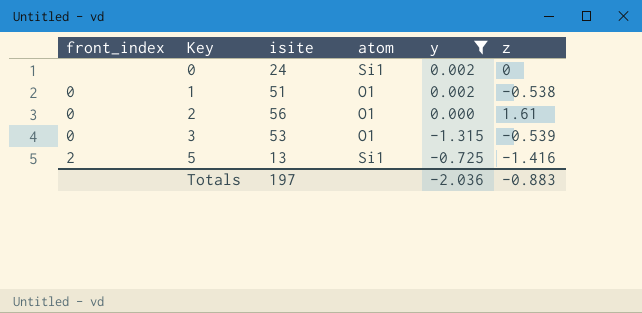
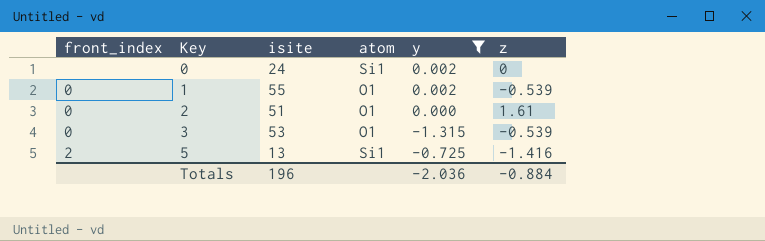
1 | isite: 51 -> 55
1 | z: -0.538 -> -0.539
2 | isite: 56 -> 51
Totals | isite: 197 -> 196
Totals | z: -0.883 -> -0.884

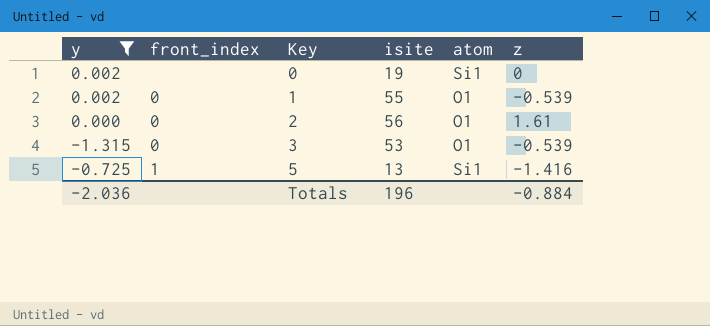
column y | position: 5 -> 1
0 | isite: 24 -> 19
2 | isite: 51 -> 56
5 | front_index: 2 -> 1

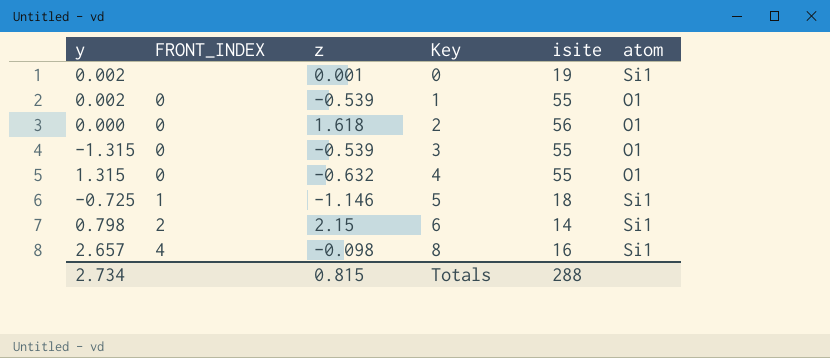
filter: y <= 0.002 -> none
column name: front_index -> FRONT_INDEX
column z | position: 6 -> 3
0 | z: 0 -> 0.001
2 | z: 1.61 -> 1.618
3 | isite: 53 -> 55
5 | z: -1.416 -> -1.146
5 | isite: 13 -> 18
Totals | y: -2.036 -> 2.734
Totals | z: -0.884 -> 0.815
Totals | isite: 196 -> 288

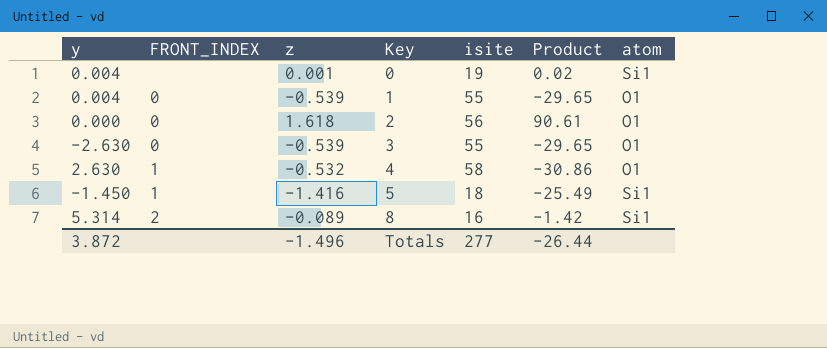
column Product | formula: none -> [z] * [isite]
row 6: 0.798 | 2 | 2.15 | 14 | Si1 -> none
0 | y: 0.002 -> 0.004
1 | y: 0.002 -> 0.004
3 | y: -1.315 -> -2.630
4 | y: 1.315 -> 2.630
4 | FRONT_INDEX: 0 -> 1
4 | z: -0.632 -> -0.532
4 | isite: 55 -> 58
5 | y: -0.725 -> -1.450
5 | z: -1.146 -> -1.416
8 | y: 2.657 -> 5.314
8 | FRONT_INDEX: 4 -> 2
8 | z: -0.098 -> -0.089
Totals | y: 2.734 -> 3.872
Totals | z: 0.815 -> -1.496
Totals | isite: 288 -> 277

